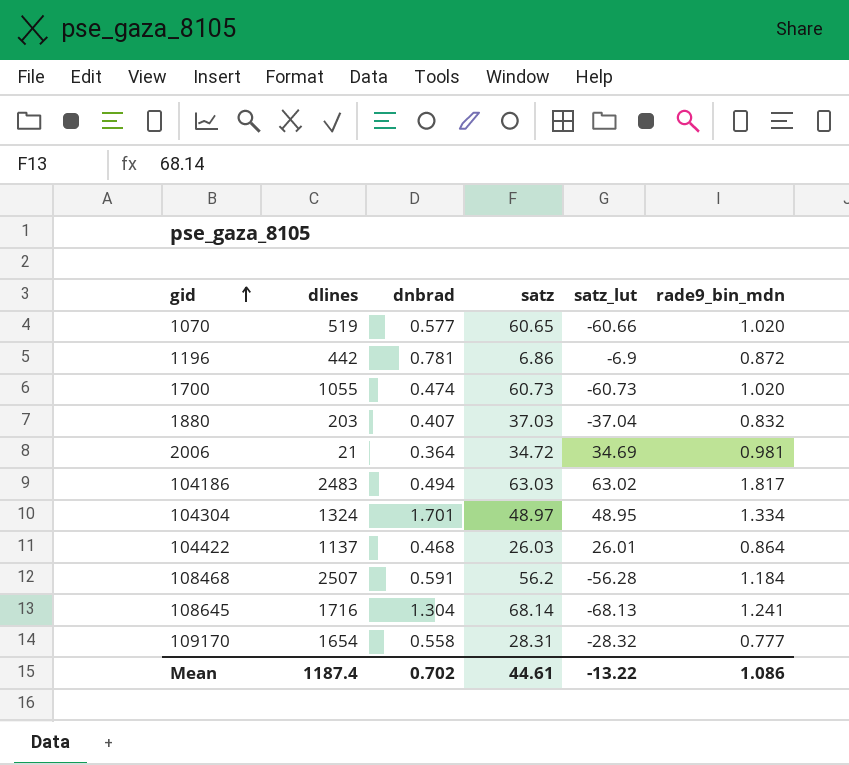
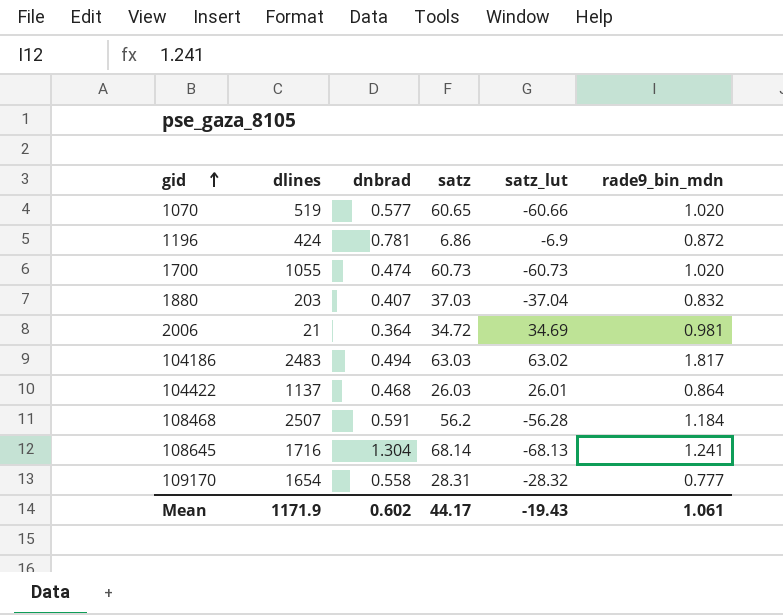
row 104304: 1324 | 1.701 | 48.97 | 48.95 | 1.334 -> none
1196 | dlines: 442 -> 424
Mean | dlines: 1187.4 -> 1171.9
Mean | dnbrad: 0.702 -> 0.602
Mean | satz: 44.61 -> 44.17
Mean | satz_lut: -13.22 -> -19.43
Mean | rade9_bin_mdn: 1.086 -> 1.061

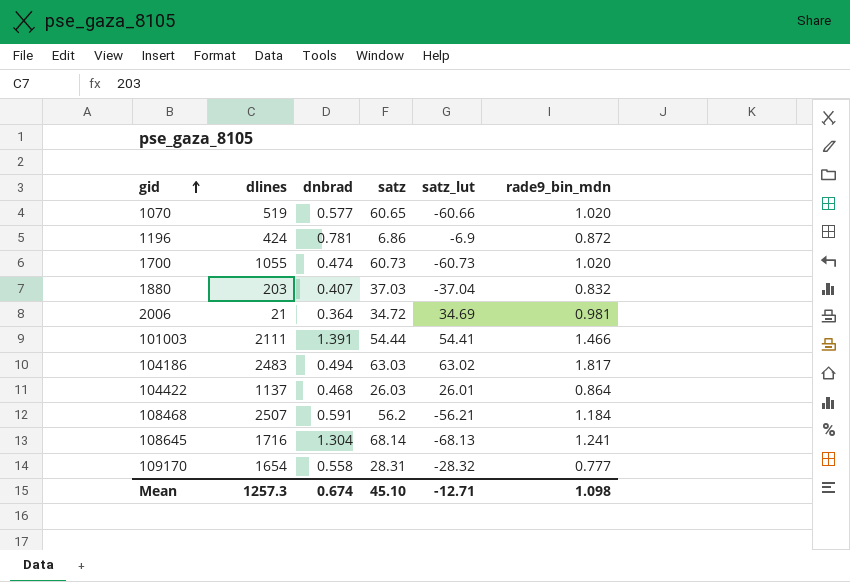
row 101003: none -> 2111 | 1.391 | 54.44 | 54.41 | 1.466
108468 | satz_lut: -56.28 -> -56.21
Mean | dlines: 1171.9 -> 1257.3
Mean | dnbrad: 0.602 -> 0.674
Mean | satz: 44.17 -> 45.10
Mean | satz_lut: -19.43 -> -12.71
Mean | rade9_bin_mdn: 1.061 -> 1.098

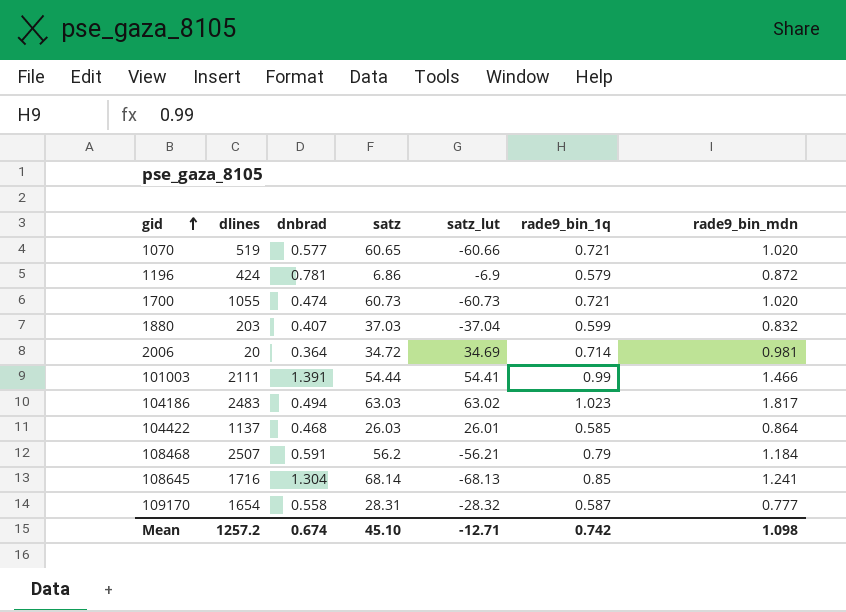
column rade9_bin_1q | position: none -> 6
2006 | dlines: 21 -> 20
Mean | dlines: 1257.3 -> 1257.2

